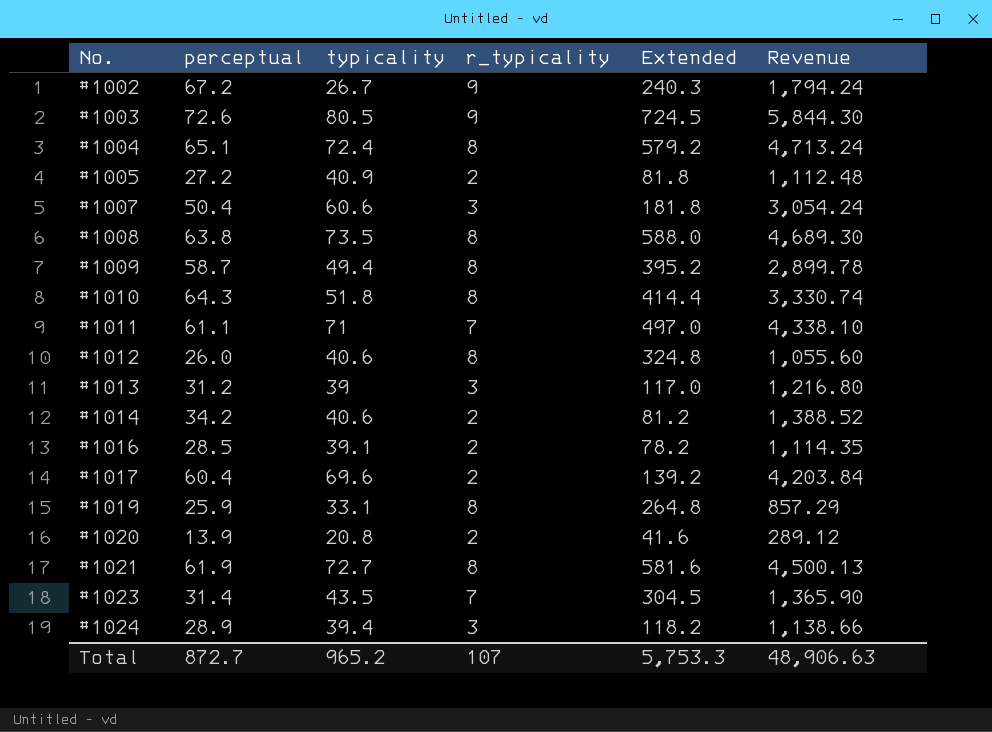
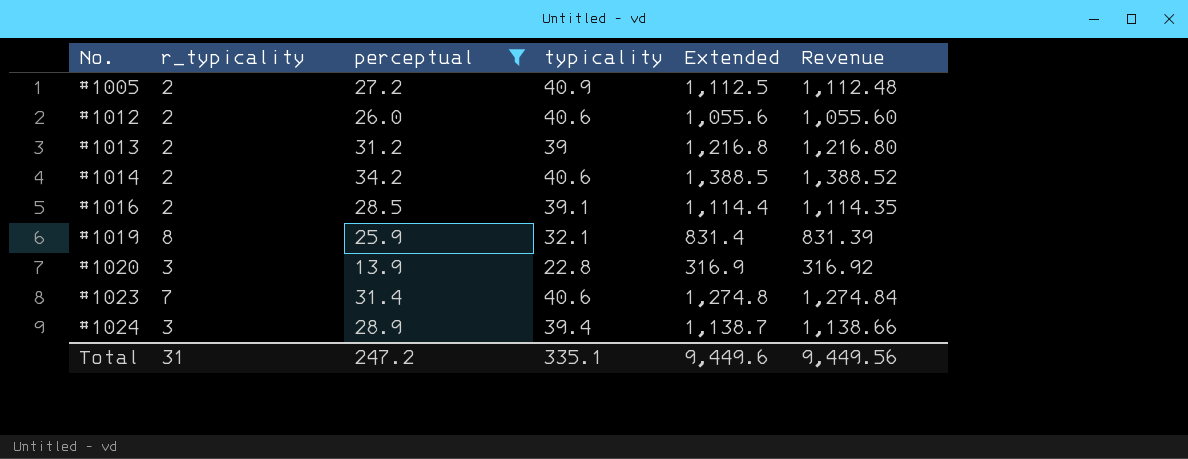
filter: none -> perceptual <= 34.2
column r_typicality | position: 4 -> 2
column Extended | formula: [typicality] * [r_typicality] -> [perceptual] * [typicality]
#1012 | r_typicality: 8 -> 2
#1013 | r_typicality: 3 -> 2
#1019 | typicality: 33.1 -> 32.1
#1019 | Revenue: 857.29 -> 831.39
#1020 | r_typicality: 2 -> 3
#1020 | typicality: 20.8 -> 22.8
#1020 | Revenue: 289.12 -> 316.92
#1023 | typicality: 43.5 -> 40.6
#1023 | Revenue: 1,365.90 -> 1,274.84
Total | r_typicality: 107 -> 31
Total | perceptual: 872.7 -> 247.2
Total | typicality: 965.2 -> 335.1
Total | Extended: 5,753.3 -> 9,449.6
Total | Revenue: 48,906.63 -> 9,449.56

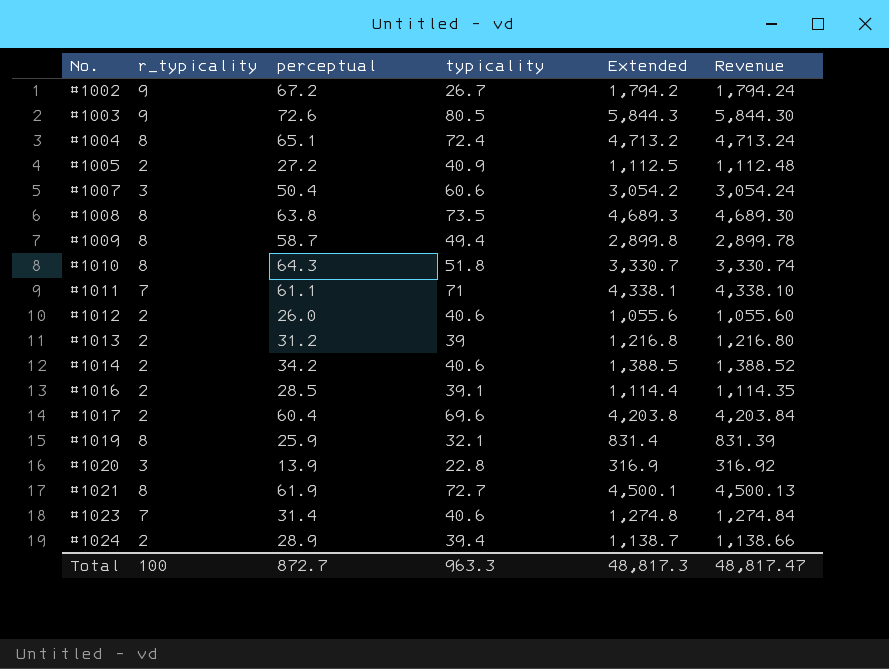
filter: perceptual <= 34.2 -> none
#1024 | r_typicality: 3 -> 2
Total | r_typicality: 31 -> 100
Total | perceptual: 247.2 -> 872.7
Total | typicality: 335.1 -> 963.3
Total | Extended: 9,449.6 -> 48,817.3
Total | Revenue: 9,449.56 -> 48,817.47

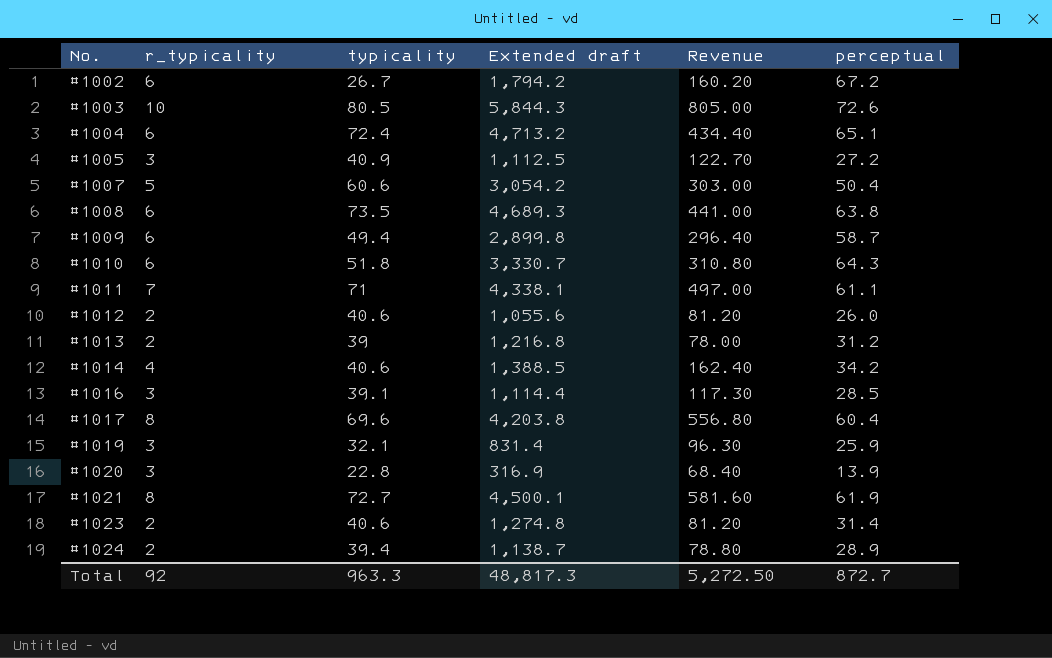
column name: Extended -> Extended draft
column Revenue | formula: [perceptual] * [typicality] -> [r_typicality] * [typicality]
column perceptual | position: 3 -> 6
#1002 | r_typicality: 9 -> 6
#1003 | r_typicality: 9 -> 10
#1004 | r_typicality: 8 -> 6
#1005 | r_typicality: 2 -> 3
#1007 | r_typicality: 3 -> 5
#1008 | r_typicality: 8 -> 6
#1009 | r_typicality: 8 -> 6
#1010 | r_typicality: 8 -> 6
#1014 | r_typicality: 2 -> 4
#1016 | r_typicality: 2 -> 3
#1017 | r_typicality: 2 -> 8
#1019 | r_typicality: 8 -> 3
#1023 | r_typicality: 7 -> 2
Total | r_typicality: 100 -> 92
Total | Revenue: 48,817.47 -> 5,272.50

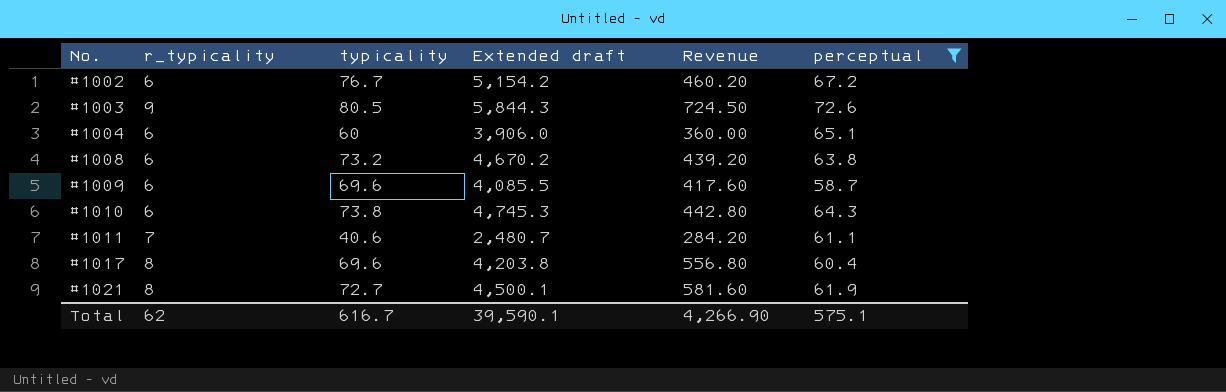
filter: none -> perceptual >= 58.7
#1002 | typicality: 26.7 -> 76.7
#1002 | Extended draft: 1,794.2 -> 5,154.2
#1002 | Revenue: 160.20 -> 460.20
#1003 | r_typicality: 10 -> 9
#1003 | Revenue: 805.00 -> 724.50
#1004 | typicality: 72.4 -> 60
#1004 | Extended draft: 4,713.2 -> 3,906.0
#1004 | Revenue: 434.40 -> 360.00
#1008 | typicality: 73.5 -> 73.2
#1008 | Extended draft: 4,689.3 -> 4,670.2
#1008 | Revenue: 441.00 -> 439.20
#1009 | typicality: 49.4 -> 69.6
#1009 | Extended draft: 2,899.8 -> 4,085.5
#1009 | Revenue: 296.40 -> 417.60
#1010 | typicality: 51.8 -> 73.8
#1010 | Extended draft: 3,330.7 -> 4,745.3
#1010 | Revenue: 310.80 -> 442.80
#1011 | typicality: 71 -> 40.6
#1011 | Extended draft: 4,338.1 -> 2,480.7
#1011 | Revenue: 497.00 -> 284.20
Total | r_typicality: 92 -> 62
Total | typicality: 963.3 -> 616.7
Total | Extended draft: 48,817.3 -> 39,590.1
Total | Revenue: 5,272.50 -> 4,266.90
Total | perceptual: 872.7 -> 575.1

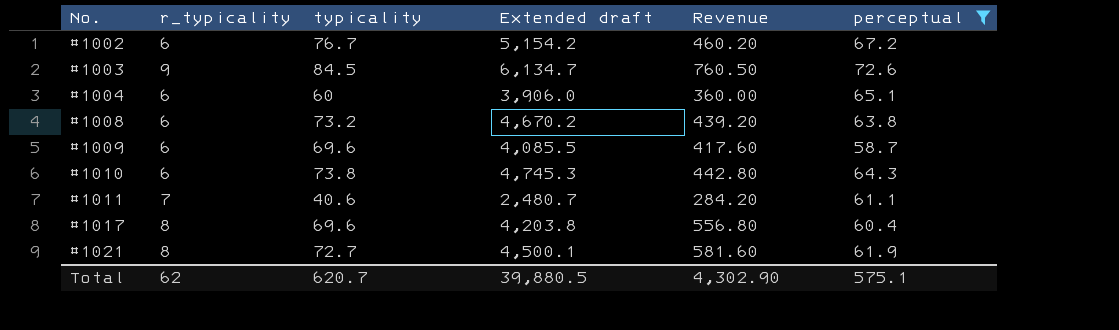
#1003 | typicality: 80.5 -> 84.5
#1003 | Extended draft: 5,844.3 -> 6,134.7
#1003 | Revenue: 724.50 -> 760.50
Total | typicality: 616.7 -> 620.7
Total | Extended draft: 39,590.1 -> 39,880.5
Total | Revenue: 4,266.90 -> 4,302.90

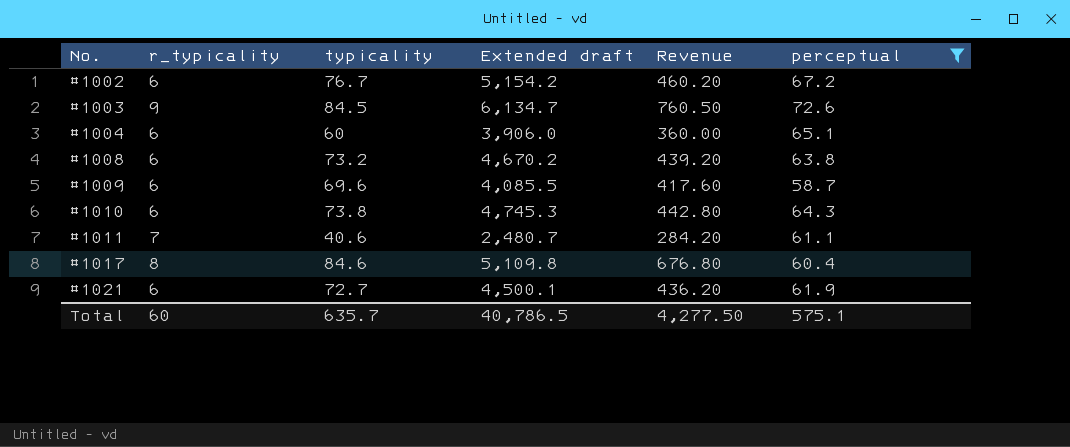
#1017 | typicality: 69.6 -> 84.6
#1017 | Extended draft: 4,203.8 -> 5,109.8
#1017 | Revenue: 556.80 -> 676.80
#1021 | r_typicality: 8 -> 6
#1021 | Revenue: 581.60 -> 436.20
Total | r_typicality: 62 -> 60
Total | typicality: 620.7 -> 635.7
Total | Extended draft: 39,880.5 -> 40,786.5
Total | Revenue: 4,302.90 -> 4,277.50

